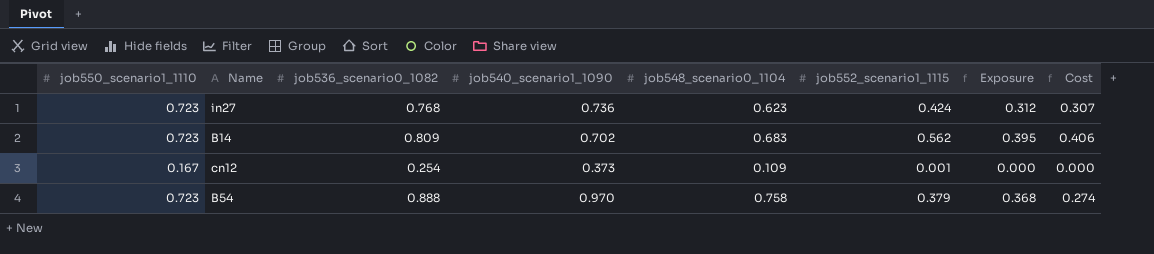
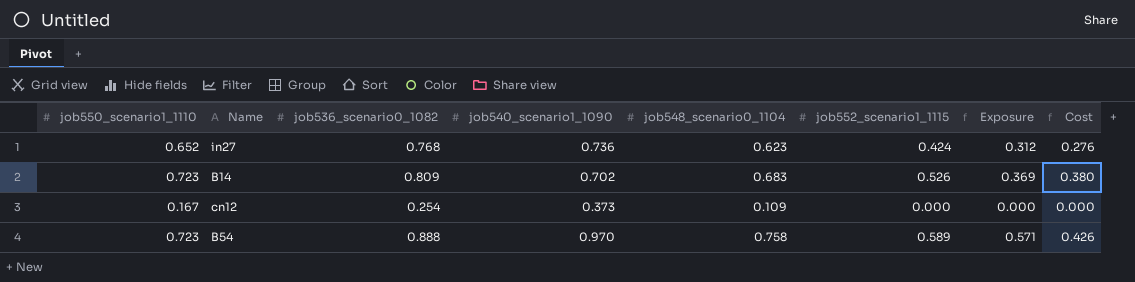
in27 | job550_scenario1_1110: 0.723 -> 0.652
in27 | Cost: 0.307 -> 0.276
B14 | job552_scenario1_1115: 0.562 -> 0.526
B14 | Exposure: 0.395 -> 0.369
B14 | Cost: 0.406 -> 0.380
cn12 | job552_scenario1_1115: 0.001 -> 0.000
B54 | job552_scenario1_1115: 0.379 -> 0.589
B54 | Exposure: 0.368 -> 0.571
B54 | Cost: 0.274 -> 0.426

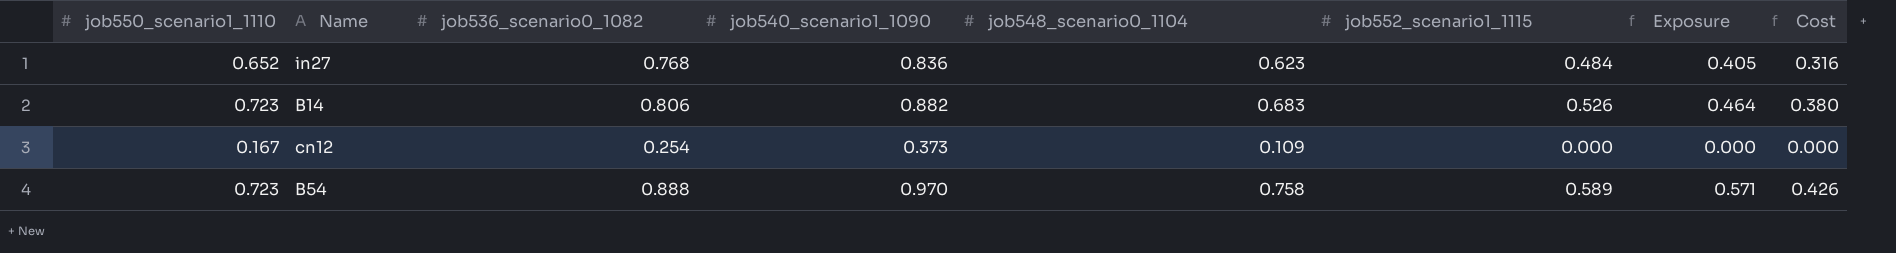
in27 | job540_scenario1_1090: 0.736 -> 0.836
in27 | job552_scenario1_1115: 0.424 -> 0.484
in27 | Exposure: 0.312 -> 0.405
in27 | Cost: 0.276 -> 0.316
B14 | job536_scenario0_1082: 0.809 -> 0.806
B14 | job540_scenario1_1090: 0.702 -> 0.882
B14 | Exposure: 0.369 -> 0.464

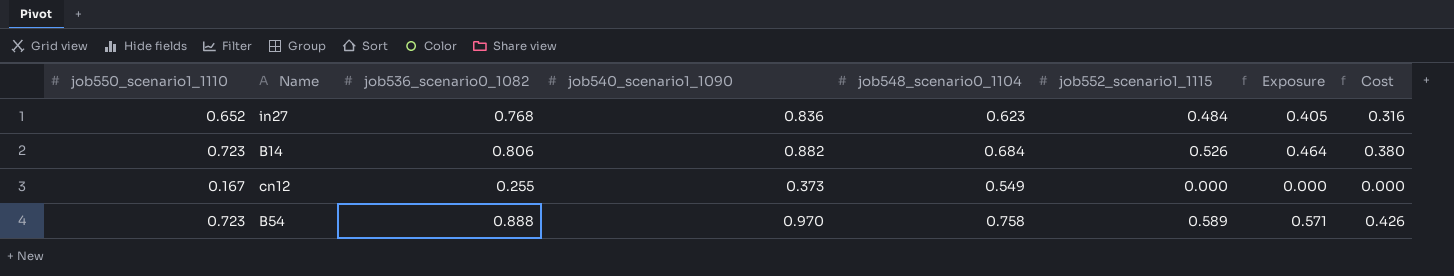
B14 | job548_scenario0_1104: 0.683 -> 0.684
cn12 | job536_scenario0_1082: 0.254 -> 0.255
cn12 | job548_scenario0_1104: 0.109 -> 0.549

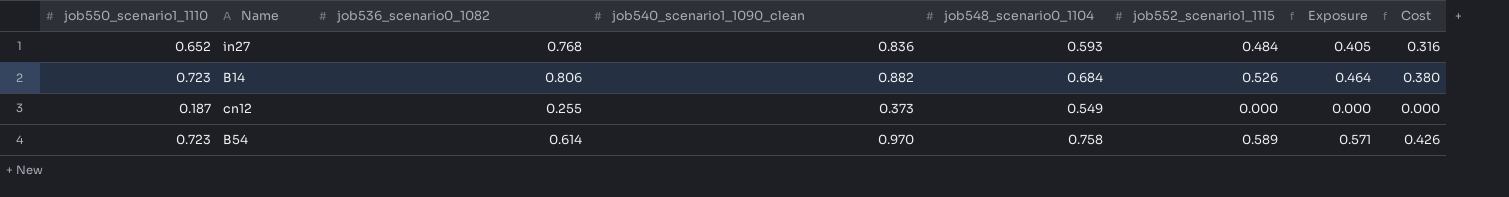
column name: job540_scenario1_1090 -> job540_scenario1_1090_clean
in27 | job548_scenario0_1104: 0.623 -> 0.593
cn12 | job550_scenario1_1110: 0.167 -> 0.187
B54 | job536_scenario0_1082: 0.888 -> 0.614

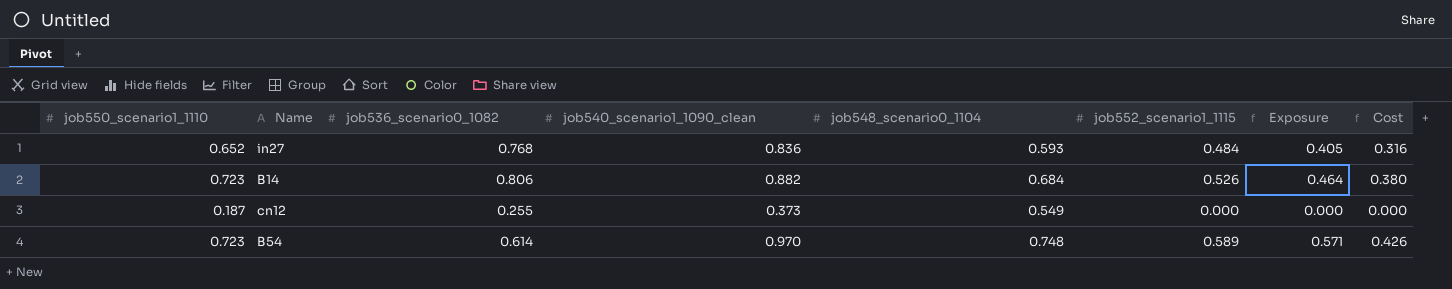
B54 | job548_scenario0_1104: 0.758 -> 0.748

